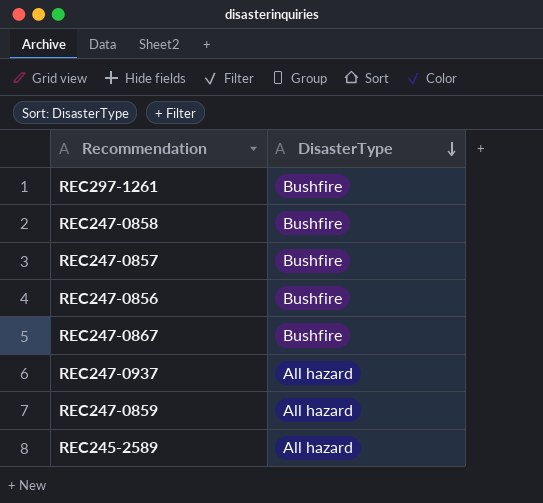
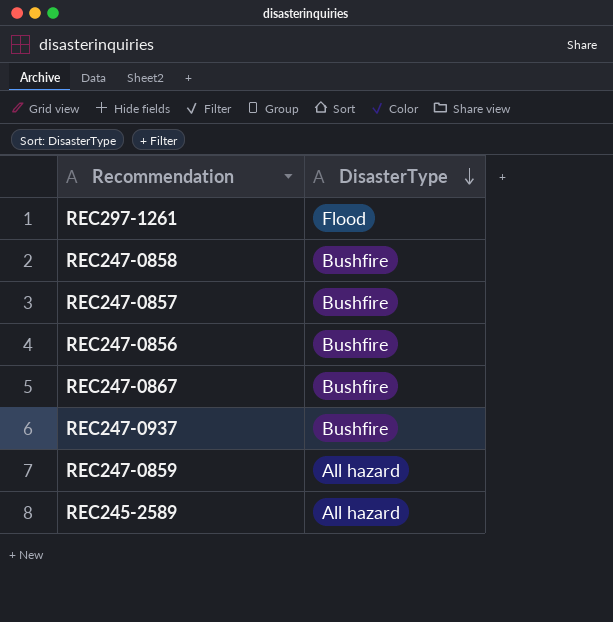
REC297-1261 | DisasterType: Bushfire -> Flood
REC247-0937 | DisasterType: All hazard -> Bushfire

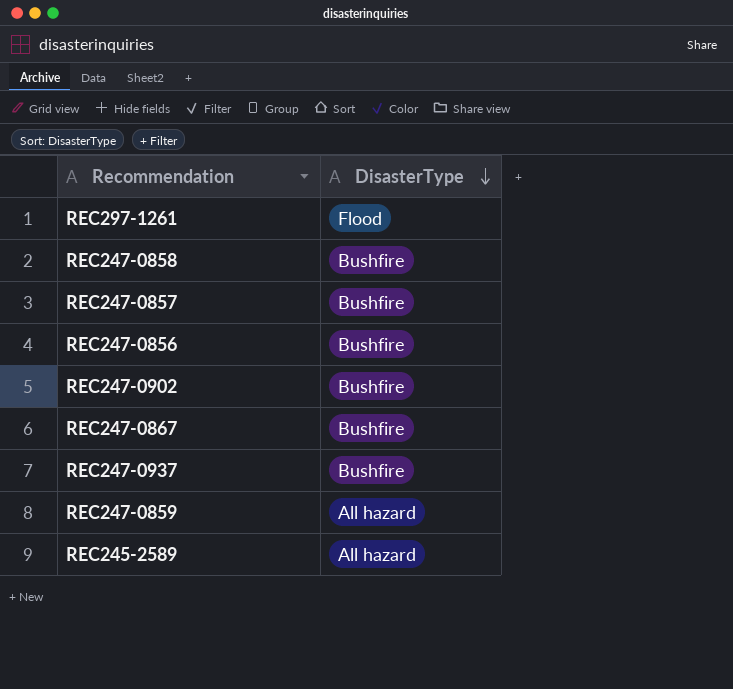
row REC247-0902: none -> Bushfire

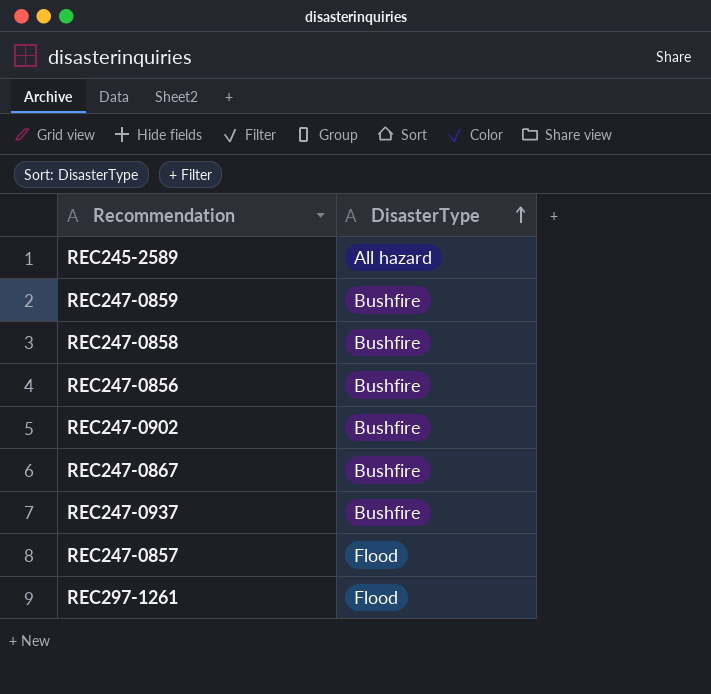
row order: DisasterType descending -> DisasterType ascending
REC247-0859 | DisasterType: All hazard -> Bushfire
REC247-0857 | DisasterType: Bushfire -> Flood

